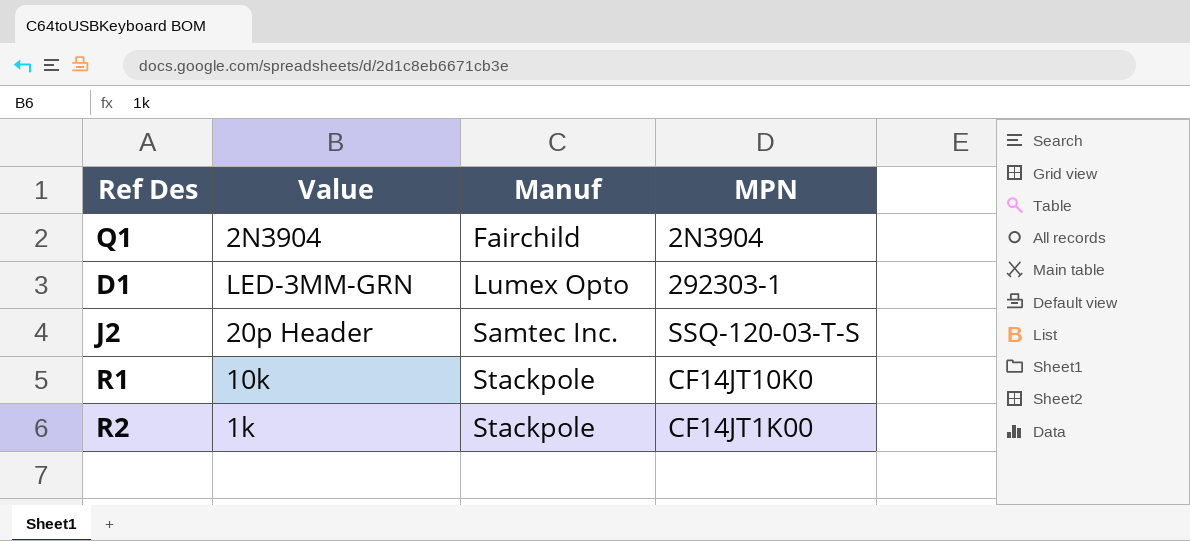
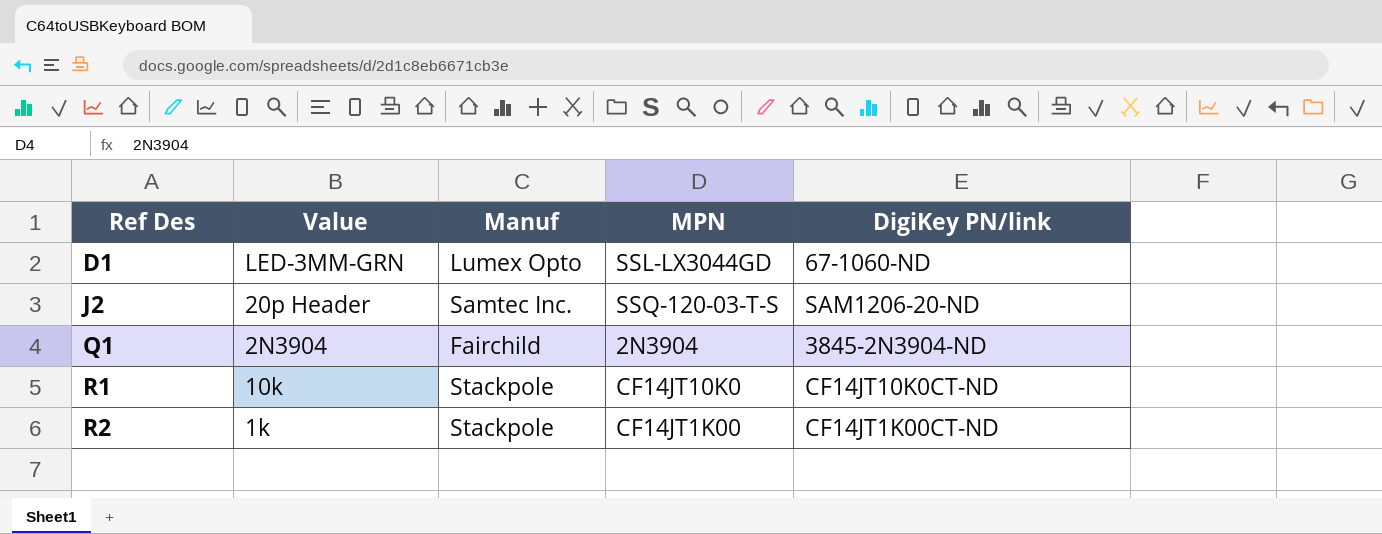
row order: Manuf ascending -> Ref Des ascending
column DigiKey PN/link | position: none -> 5
D1 | MPN: 292303-1 -> SSL-LX3044GD

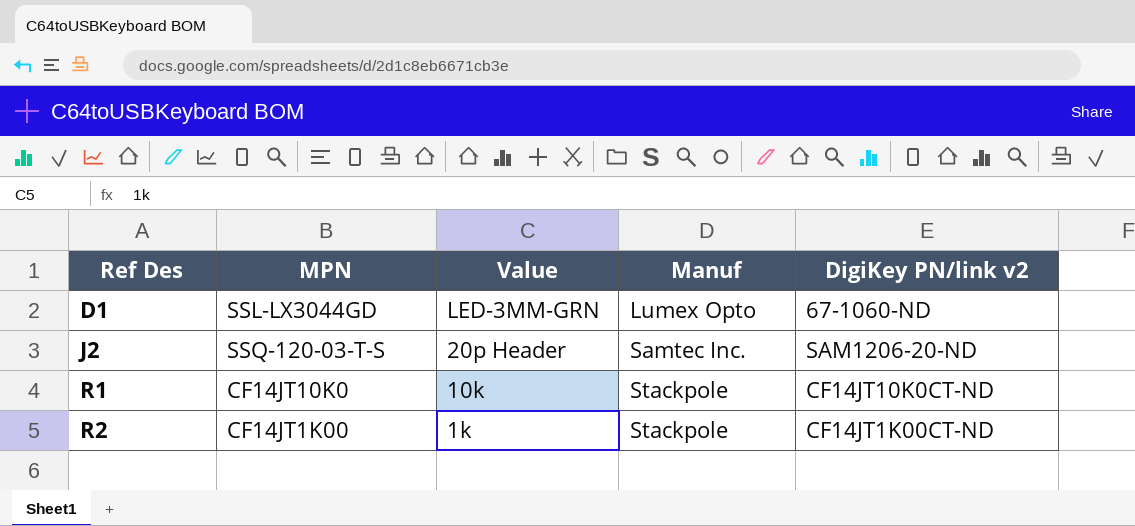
column MPN | position: 4 -> 2
column name: DigiKey PN/link -> DigiKey PN/link v2
row Q1: 2N3904 | Fairchild | 2N3904 | 3845-2N3904-ND -> none

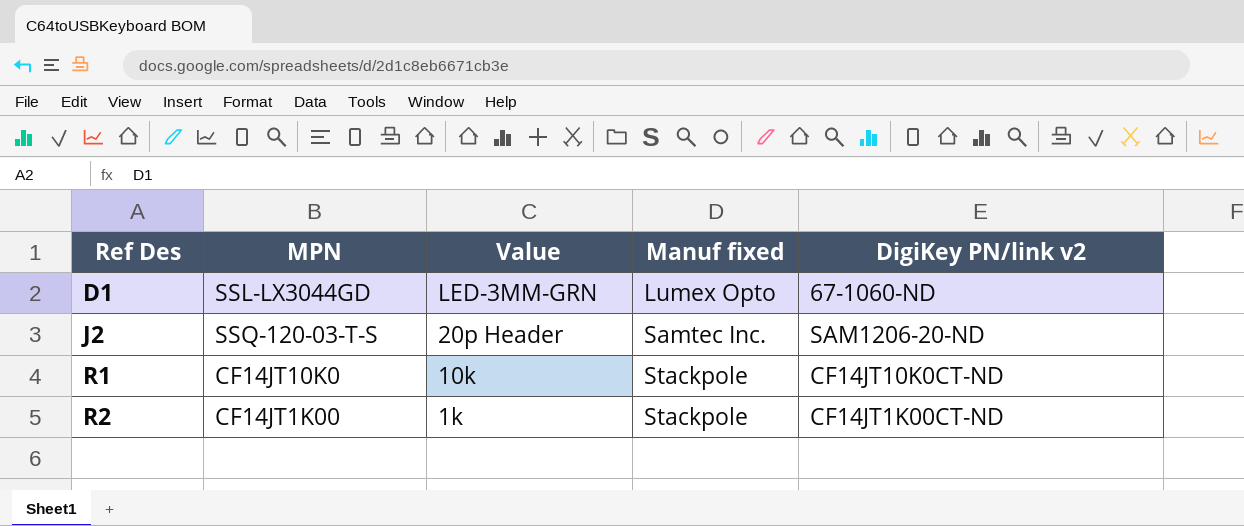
column name: Manuf -> Manuf fixed

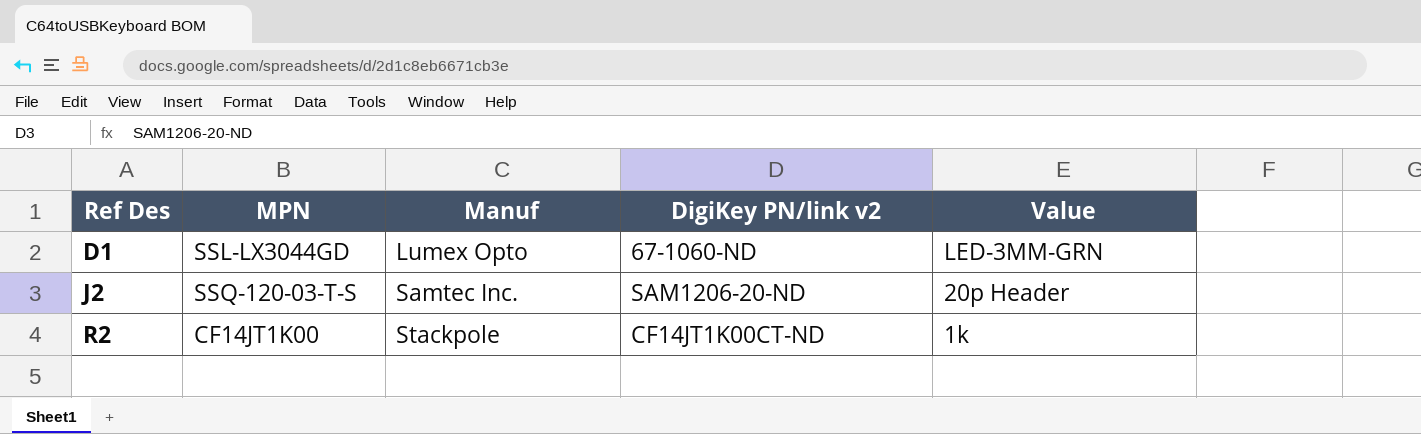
column name: Manuf fixed -> Manuf
column Value | position: 3 -> 5
row R1: CF14JT10K0 | 10k | Stackpole | CF14JT10K0CT-ND -> none

